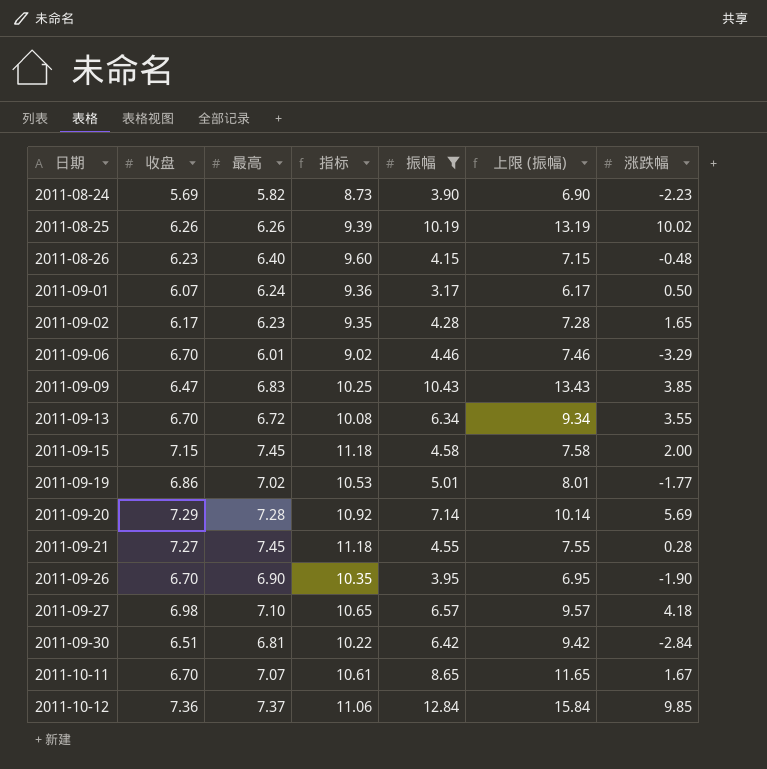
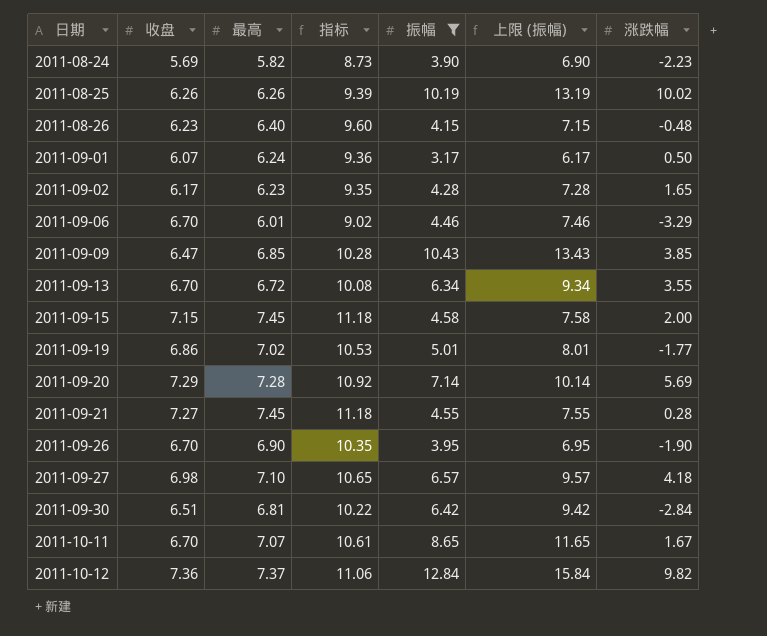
2011-09-09 | 最高: 6.83 -> 6.85
2011-09-09 | 指标: 10.25 -> 10.28
2011-10-12 | 涨跌幅: 9.85 -> 9.82

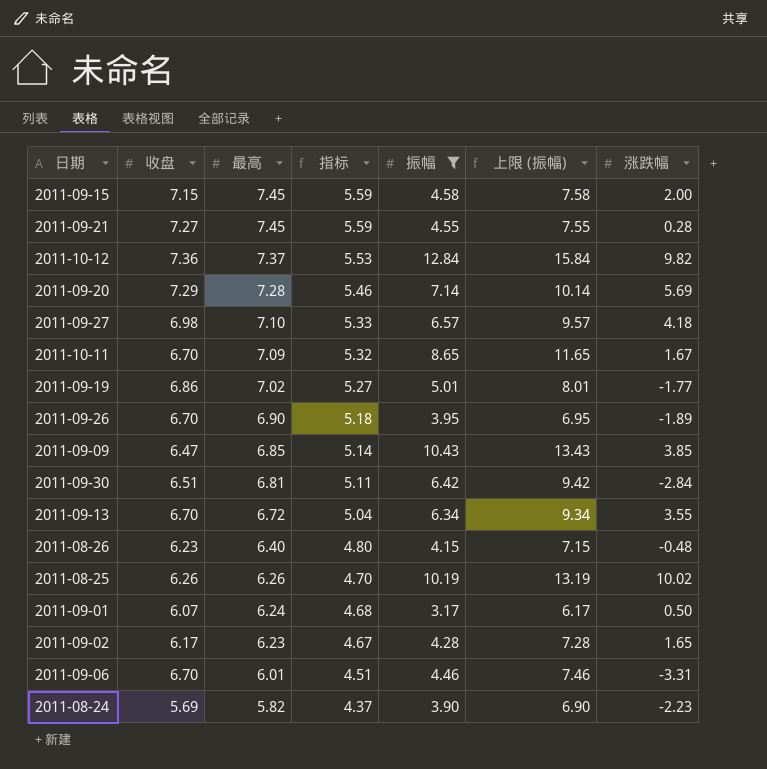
row order: 日期 ascending -> 最高 descending
column 指标 | formula: [最高] * 1.5 -> [最高] * 0.75
2011-10-11 | 最高: 7.07 -> 7.09
2011-09-26 | 涨跌幅: -1.90 -> -1.89
2011-09-06 | 涨跌幅: -3.29 -> -3.31

